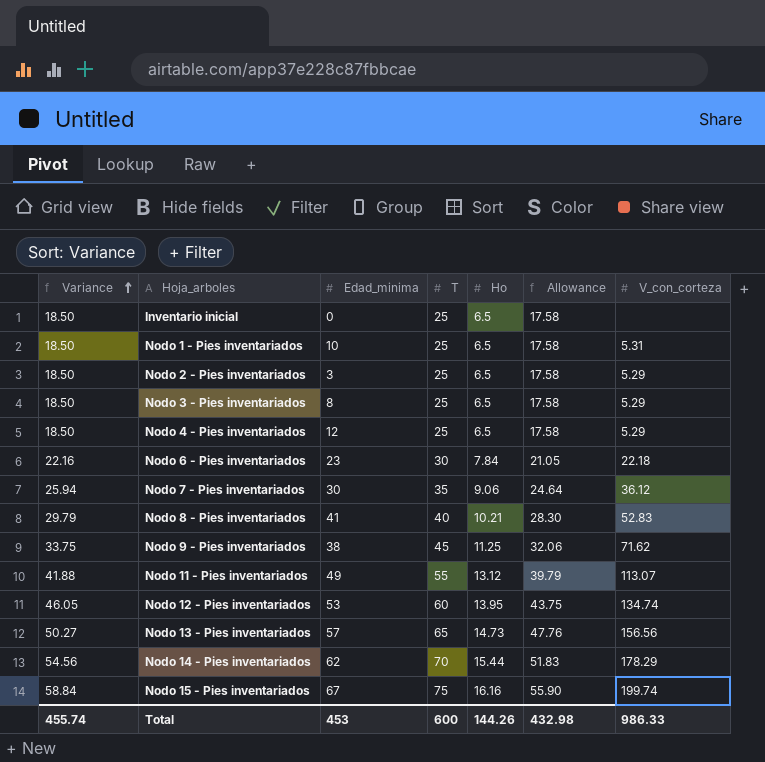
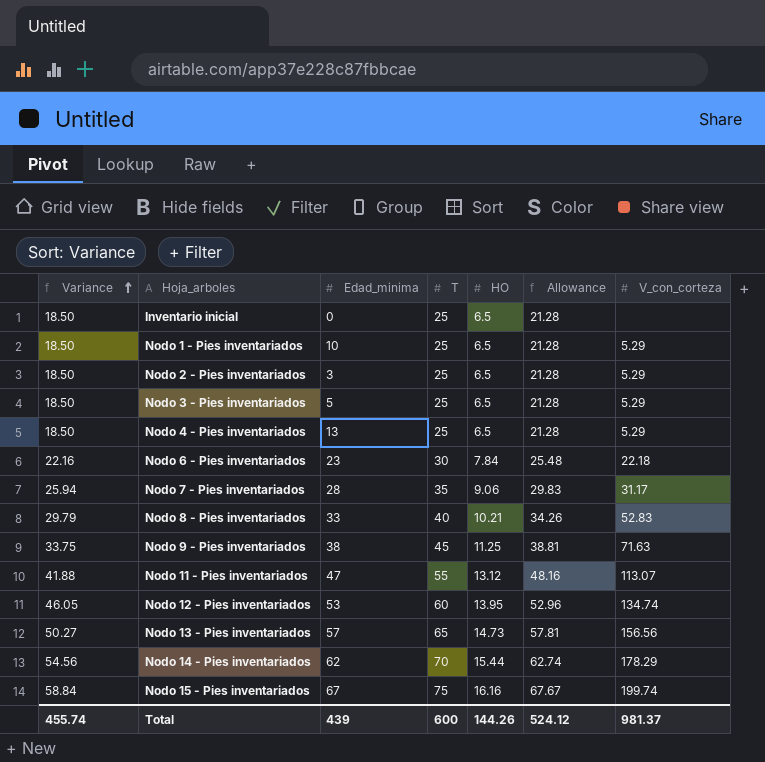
column name: Ho -> HO
column Allowance | formula: [Variance] * 0.95 -> [Variance] * 1.15
Nodo 1 - Pies inventariados | V_con_corteza: 5.31 -> 5.29
Nodo 3 - Pies inventariados | Edad_minima: 8 -> 5
Nodo 4 - Pies inventariados | Edad_minima: 12 -> 13
Nodo 7 - Pies inventariados | Edad_minima: 30 -> 28
Nodo 7 - Pies inventariados | V_con_corteza: 36.12 -> 31.17
Nodo 8 - Pies inventariados | Edad_minima: 41 -> 33
Nodo 9 - Pies inventariados | V_con_corteza: 71.62 -> 71.63
Nodo 11 - Pies inventariados | Edad_minima: 49 -> 47
Total | Edad_minima: 453 -> 439
Total | Allowance: 432.98 -> 524.12
Total | V_con_corteza: 986.33 -> 981.37

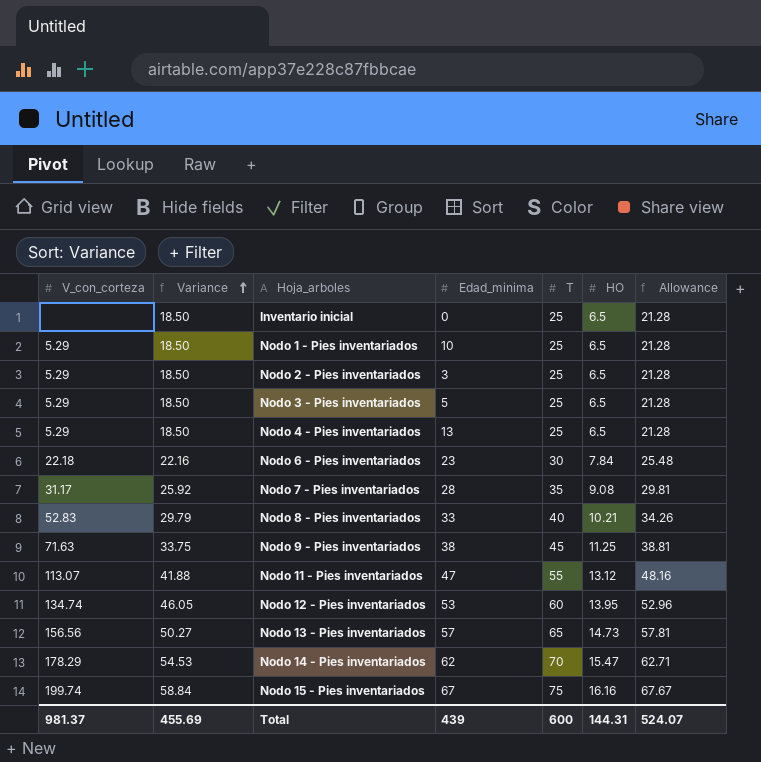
column V_con_corteza | position: 7 -> 1
Nodo 7 - Pies inventariados | Variance: 25.94 -> 25.92
Nodo 7 - Pies inventariados | HO: 9.06 -> 9.08
Nodo 7 - Pies inventariados | Allowance: 29.83 -> 29.81
Nodo 14 - Pies inventariados | Variance: 54.56 -> 54.53
Nodo 14 - Pies inventariados | HO: 15.44 -> 15.47
Nodo 14 - Pies inventariados | Allowance: 62.74 -> 62.71
Total | Variance: 455.74 -> 455.69
Total | HO: 144.26 -> 144.31
Total | Allowance: 524.12 -> 524.07

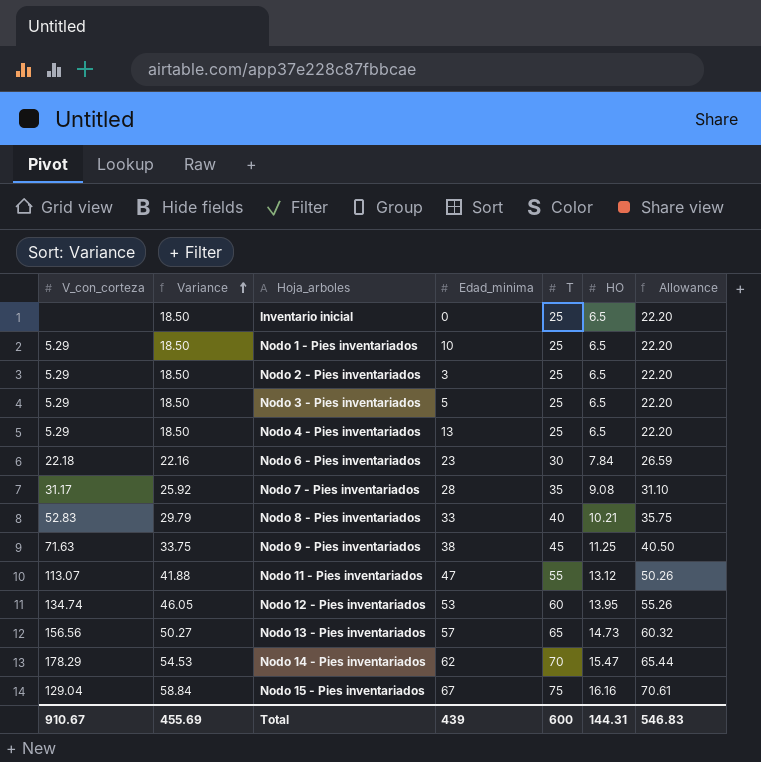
column Allowance | formula: [Variance] * 1.15 -> [Variance] * 1.2
Nodo 15 - Pies inventariados | V_con_corteza: 199.74 -> 129.04
Total | V_con_corteza: 981.37 -> 910.67
Total | Allowance: 524.07 -> 546.83

